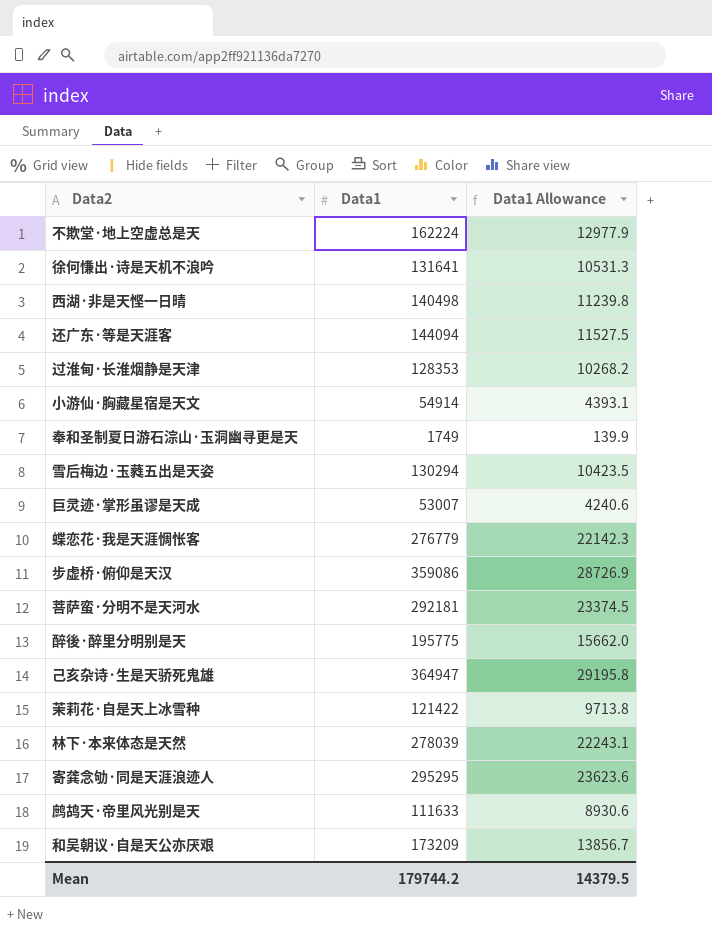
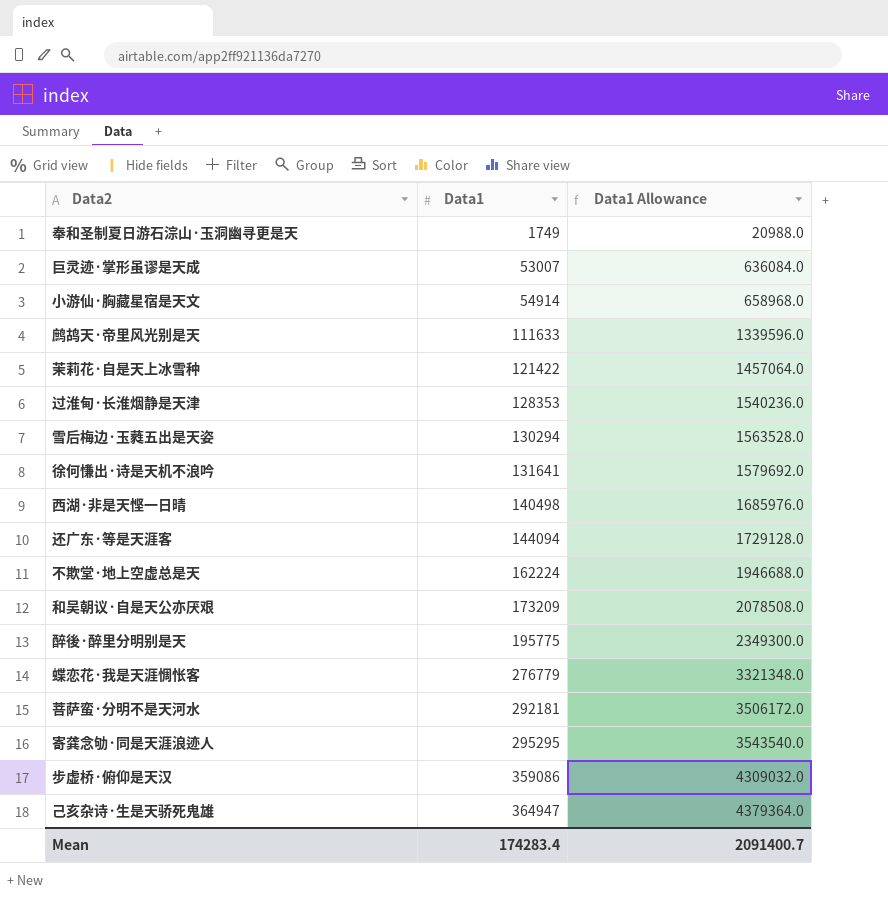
row order: none -> Data1 ascending
column Data1 Allowance | formula: [Data1] * 0.08 -> [Data1] * 12
row 林下·本来体态是天然: 278039 | 22243.1 -> none
Mean | Data1: 179744.2 -> 174283.4
Mean | Data1 Allowance: 14379.5 -> 2091400.7

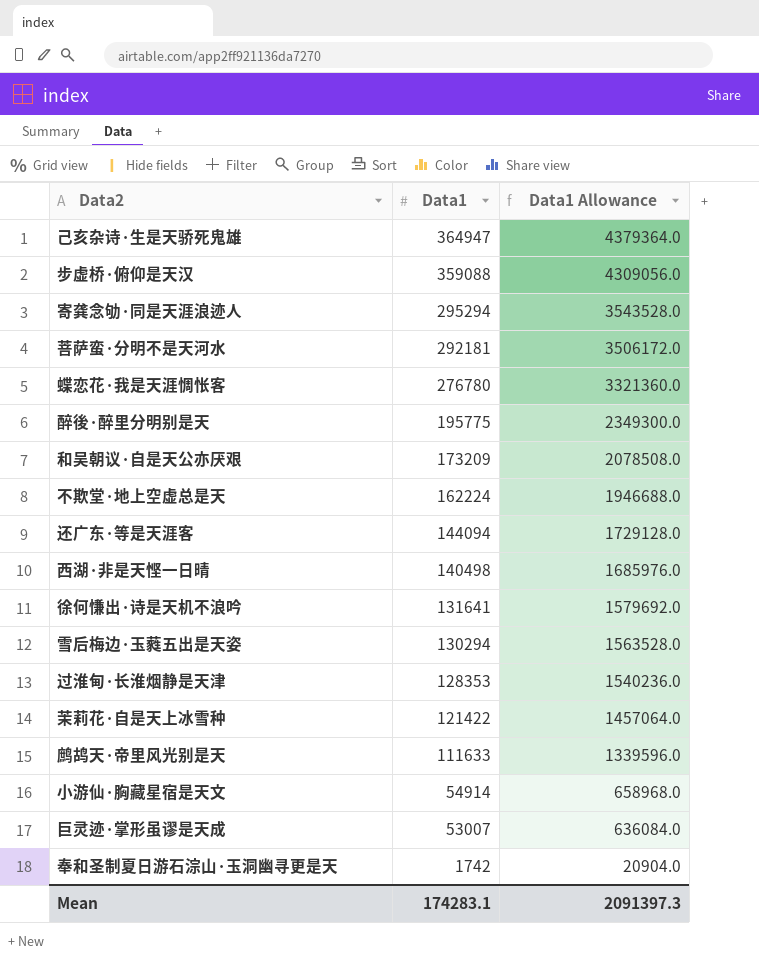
row order: Data1 ascending -> Data1 descending
步虚桥·俯仰是天汉 | Data1: 359086 -> 359088
步虚桥·俯仰是天汉 | Data1 Allowance: 4309032.0 -> 4309056.0
寄龚念劬·同是天涯浪迹人 | Data1: 295295 -> 295294
寄龚念劬·同是天涯浪迹人 | Data1 Allowance: 3543540.0 -> 3543528.0
蝶恋花·我是天涯惆怅客 | Data1: 276779 -> 276780
蝶恋花·我是天涯惆怅客 | Data1 Allowance: 3321348.0 -> 3321360.0
奉和圣制夏日游石淙山·玉洞幽寻更是天 | Data1: 1749 -> 1742
奉和圣制夏日游石淙山·玉洞幽寻更是天 | Data1 Allowance: 20988.0 -> 20904.0
Mean | Data1: 174283.4 -> 174283.1
Mean | Data1 Allowance: 2091400.7 -> 2091397.3

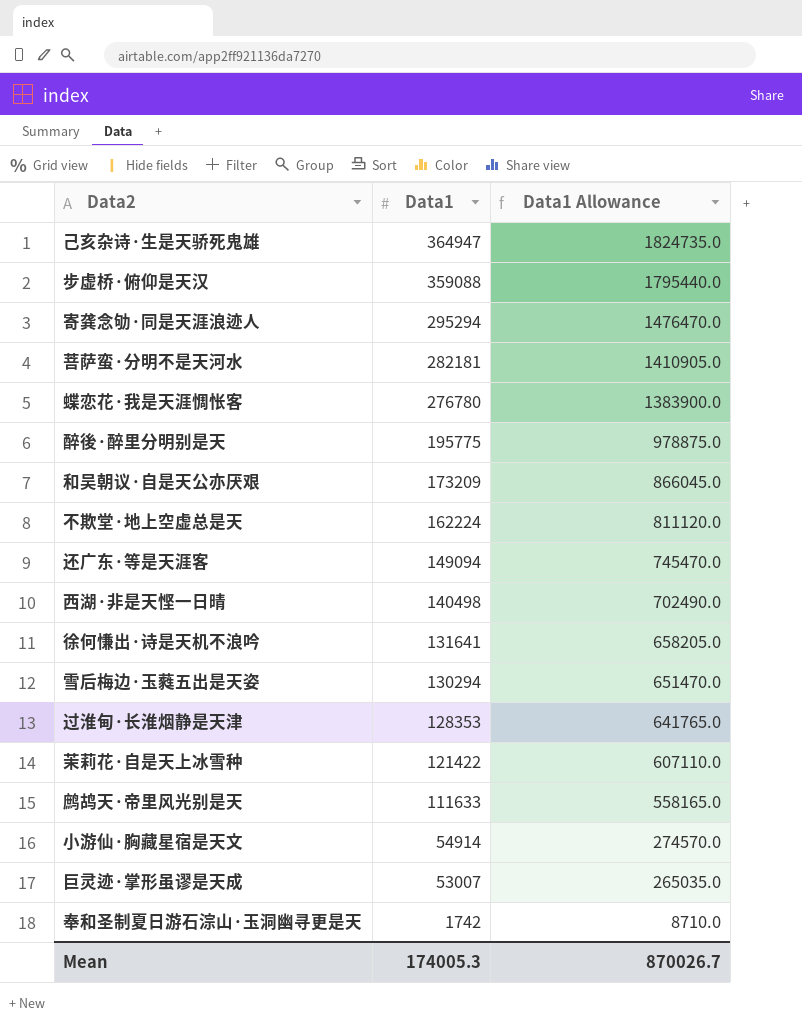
column Data1 Allowance | formula: [Data1] * 12 -> [Data1] * 5
菩萨蛮·分明不是天河水 | Data1: 292181 -> 282181
还广东·等是天涯客 | Data1: 144094 -> 149094
Mean | Data1: 174283.1 -> 174005.3
Mean | Data1 Allowance: 2091397.3 -> 870026.7

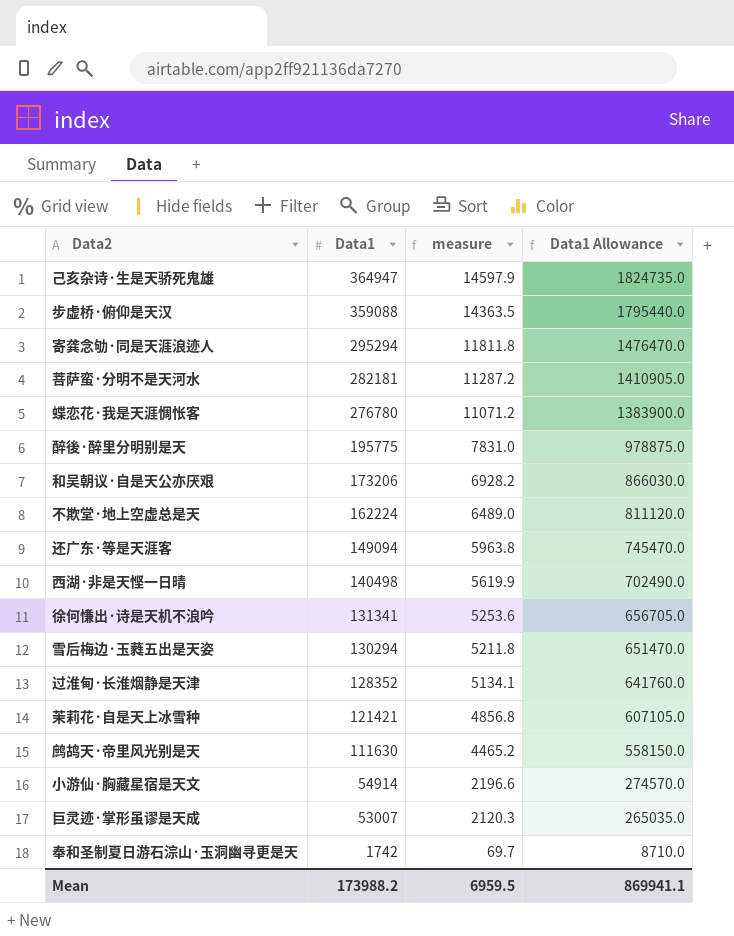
column measure | formula: none -> [Data1] * 0.04
和吴朝议·自是天公亦厌艰 | Data1: 173209 -> 173206
和吴朝议·自是天公亦厌艰 | Data1 Allowance: 866045.0 -> 866030.0
徐何慊出·诗是天机不浪吟 | Data1: 131641 -> 131341
徐何慊出·诗是天机不浪吟 | Data1 Allowance: 658205.0 -> 656705.0
过淮甸·长淮烟静是天津 | Data1: 128353 -> 128352
过淮甸·长淮烟静是天津 | Data1 Allowance: 641765.0 -> 641760.0
茉莉花·自是天上冰雪种 | Data1: 121422 -> 121421
茉莉花·自是天上冰雪种 | Data1 Allowance: 607110.0 -> 607105.0
鹧鸪天·帝里风光别是天 | Data1: 111633 -> 111630
鹧鸪天·帝里风光别是天 | Data1 Allowance: 558165.0 -> 558150.0
Mean | Data1: 174005.3 -> 173988.2
Mean | Data1 Allowance: 870026.7 -> 869941.1

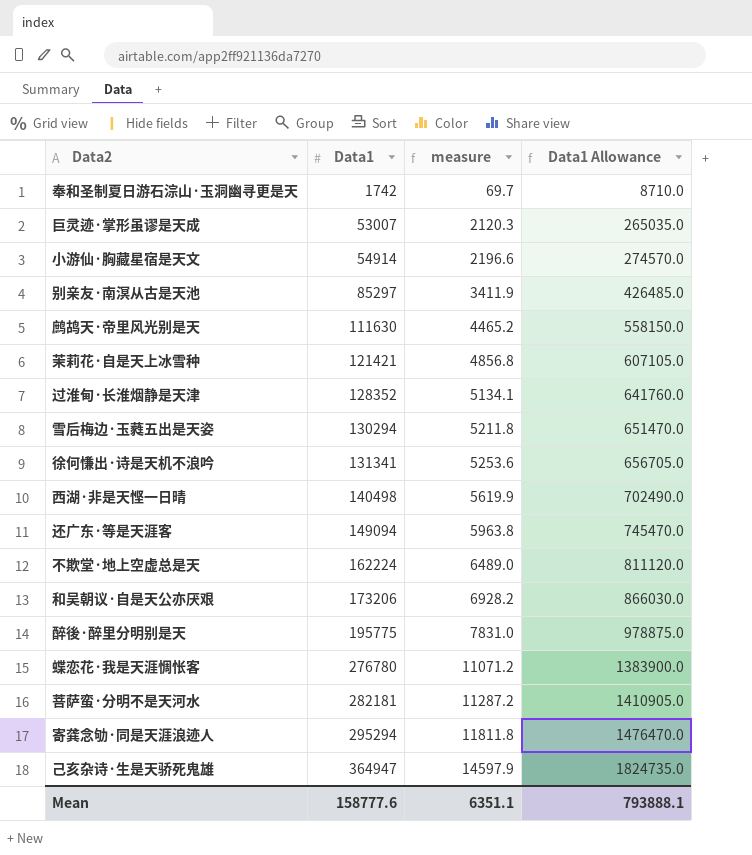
row order: Data1 descending -> Data1 ascending
row 步虚桥·俯仰是天汉: 359088 | 14363.5 | 1795440.0 -> none
row 别亲友·南溟从古是天池: none -> 85297 | 3411.9 | 426485.0
Mean | Data1: 173988.2 -> 158777.6
Mean | measure: 6959.5 -> 6351.1
Mean | Data1 Allowance: 869941.1 -> 793888.1

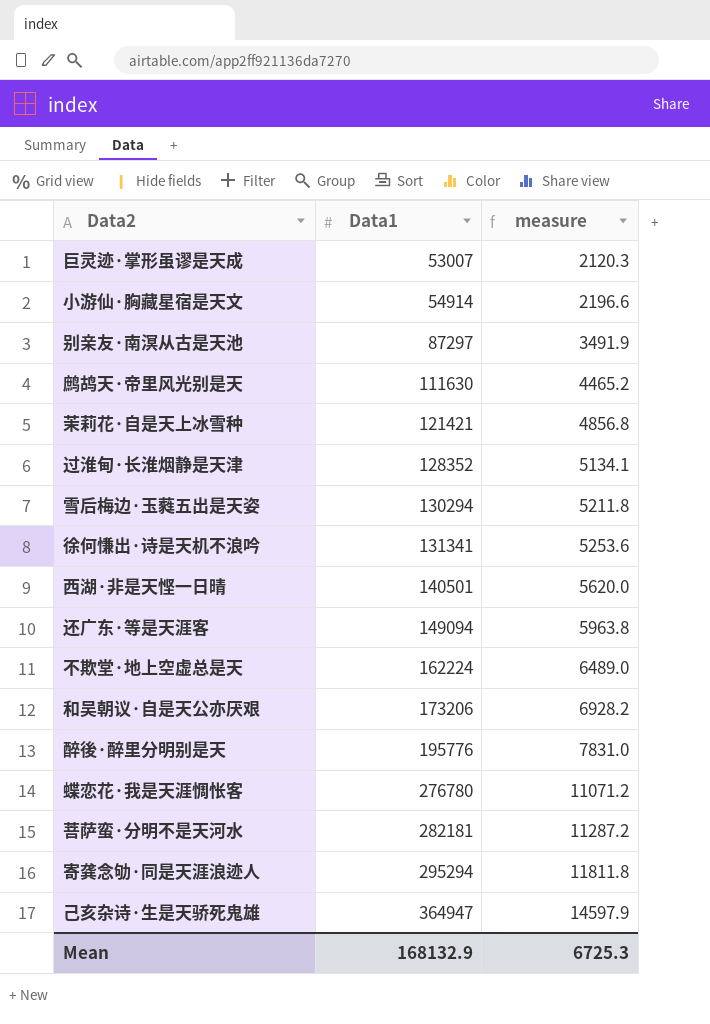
column Data1 Allowance | formula: [Data1] * 5 -> none
row 奉和圣制夏日游石淙山·玉洞幽寻更是天: 1742 | 69.7 | 8710.0 -> none
别亲友·南溟从古是天池 | Data1: 85297 -> 87297
别亲友·南溟从古是天池 | measure: 3411.9 -> 3491.9
西湖·非是天悭一日晴 | Data1: 140498 -> 140501
西湖·非是天悭一日晴 | measure: 5619.9 -> 5620.0
醉後·醉里分明别是天 | Data1: 195775 -> 195776
Mean | Data1: 158777.6 -> 168132.9
Mean | measure: 6351.1 -> 6725.3

